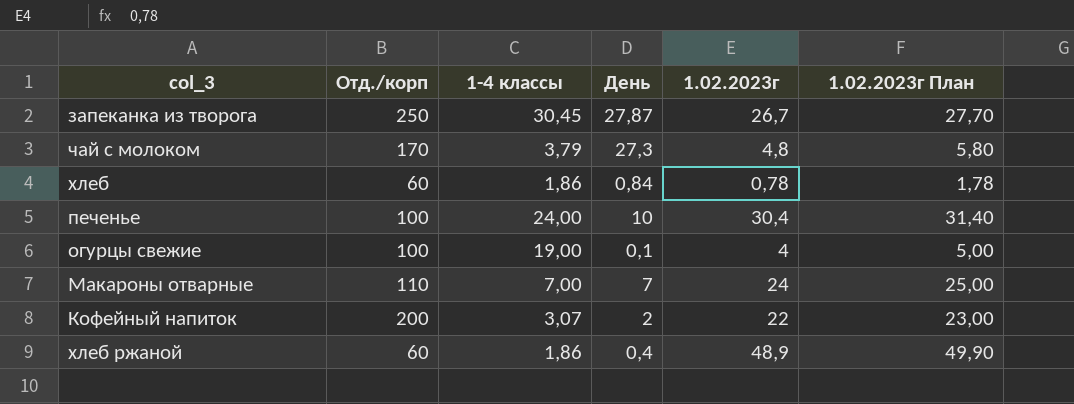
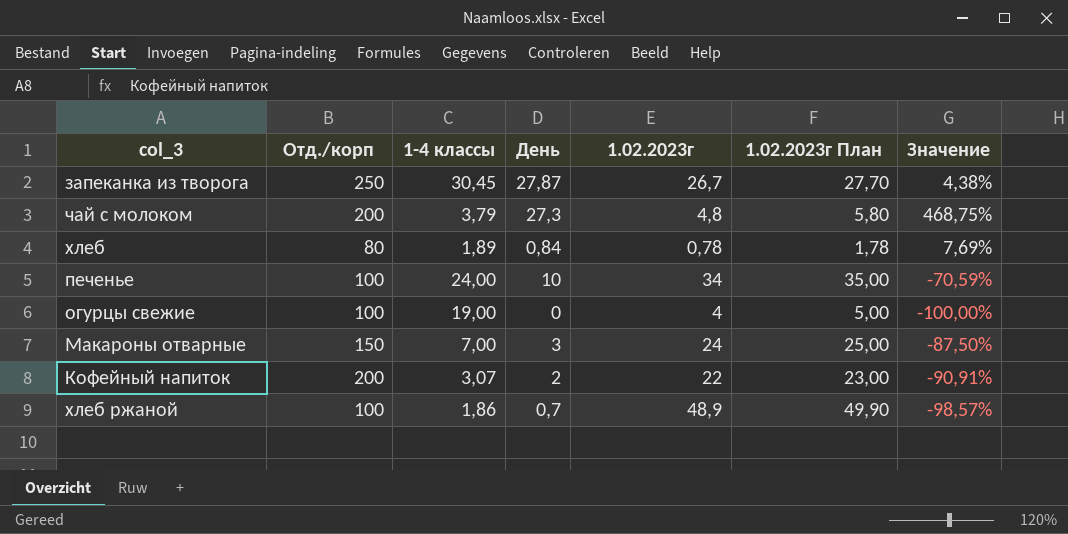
column Значение | formula: none -> ([День] - [1.02.2023г]) / [1.02.2023г]
чай с молоком | Отд./корп: 170 -> 200
хлеб | Отд./корп: 60 -> 80
хлеб | 1-4 классы: 1,86 -> 1,89
печенье | 1.02.2023г: 30,4 -> 34
печенье | 1.02.2023г План: 31,40 -> 35,00
огурцы свежие | День: 0,1 -> 0
Макароны отварные | Отд./корп: 110 -> 150
Макароны отварные | День: 7 -> 3
хлеб ржаной | Отд./корп: 60 -> 100
хлеб ржаной | День: 0,4 -> 0,7

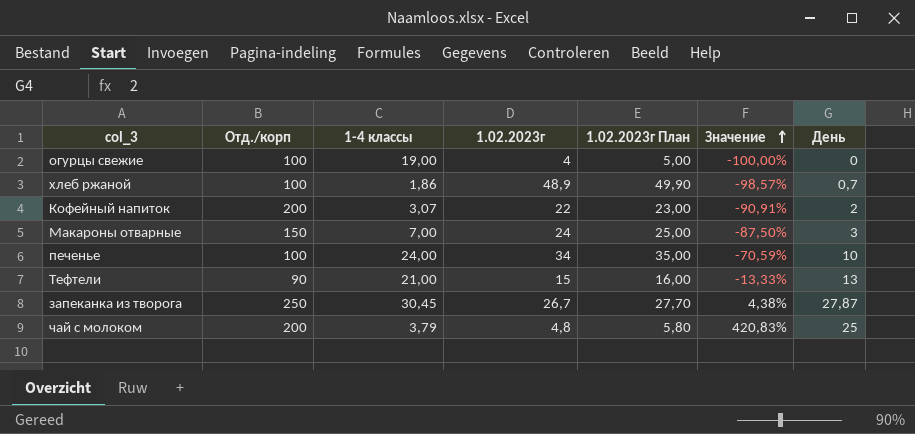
row order: none -> Значение ascending
column День | position: 4 -> 7
row хлеб: 80 | 1,89 | 0,84 | 0,78 | 1,78 | 7,69% -> none
row Тефтели: none -> 90 | 21,00 | 15 | 16,00 | -13,33% | 13
чай с молоком | Значение: 468,75% -> 420,83%
чай с молоком | День: 27,3 -> 25

